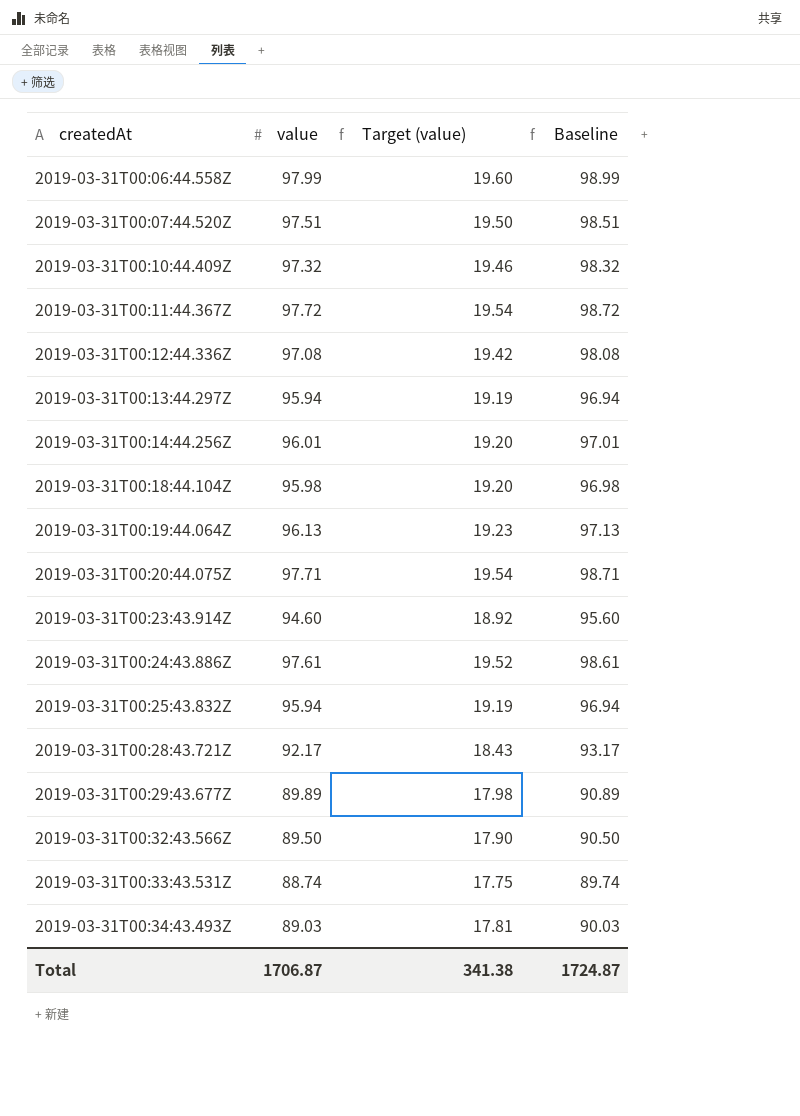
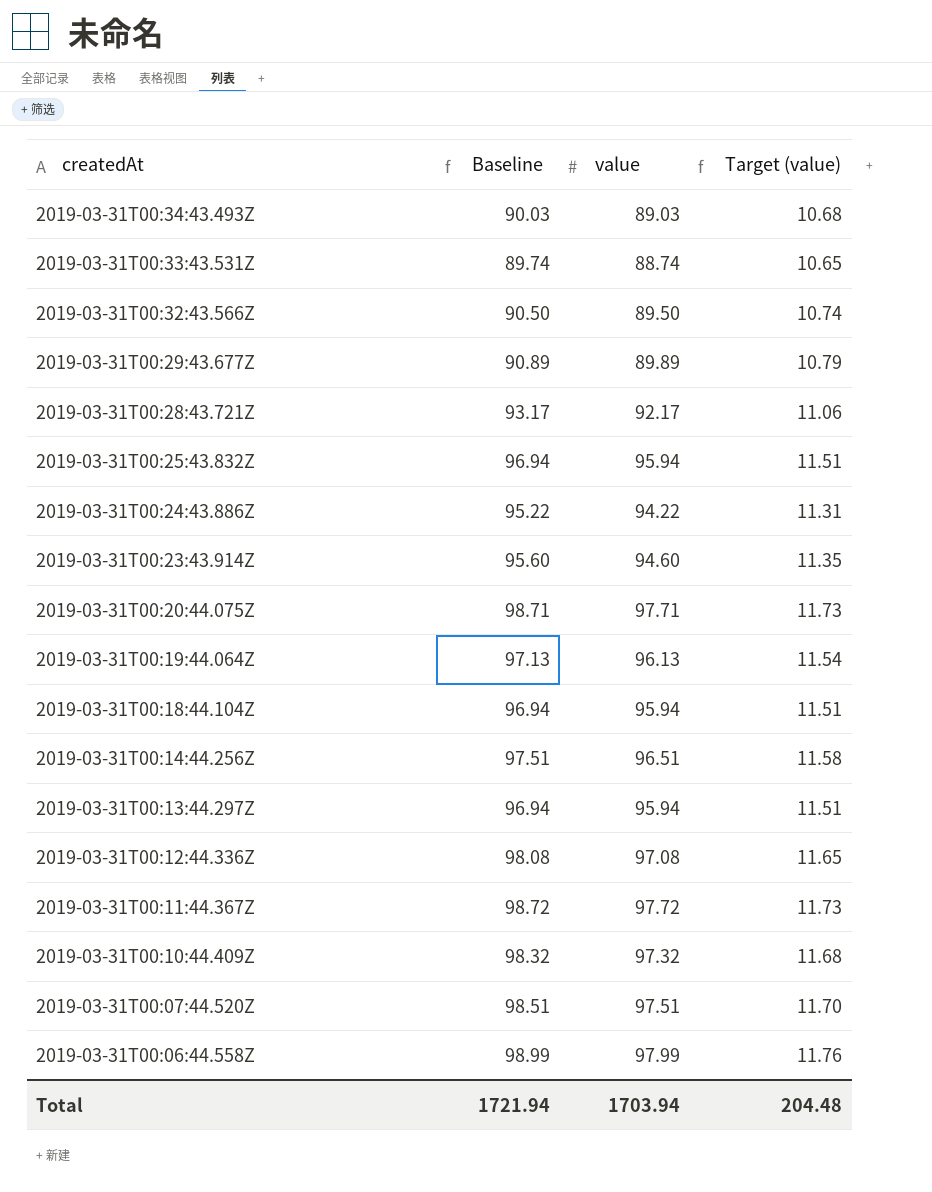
row order: createdAt ascending -> createdAt descending
column Baseline | position: 4 -> 2
column Target (value) | formula: [value] * 0.2 -> [value] * 0.12
2019-03-31T00:24:43.886Z | Baseline: 98.61 -> 95.22
2019-03-31T00:24:43.886Z | value: 97.61 -> 94.22
2019-03-31T00:18:44.104Z | Baseline: 96.98 -> 96.94
2019-03-31T00:18:44.104Z | value: 95.98 -> 95.94
2019-03-31T00:14:44.256Z | Baseline: 97.01 -> 97.51
2019-03-31T00:14:44.256Z | value: 96.01 -> 96.51
Total | Baseline: 1724.87 -> 1721.94
Total | value: 1706.87 -> 1703.94
Total | Target (value): 341.38 -> 204.48

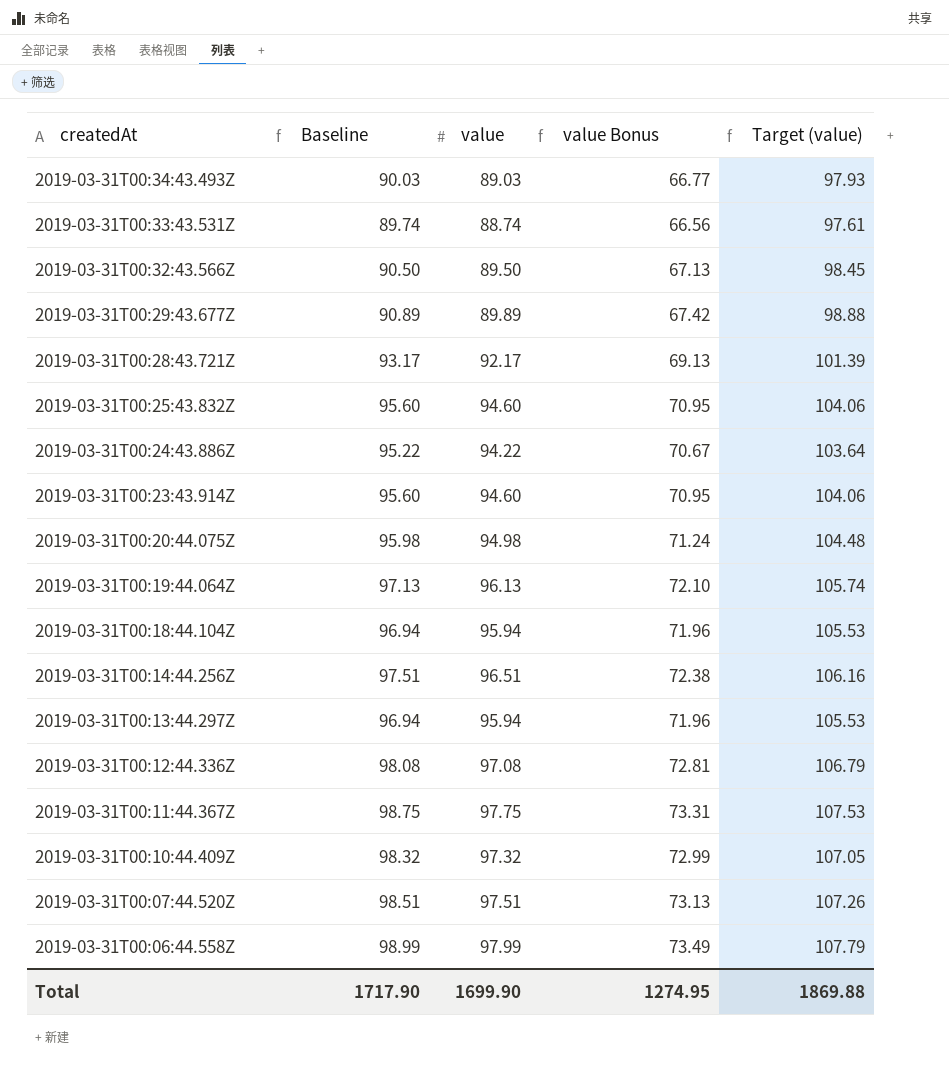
column value Bonus | formula: none -> [value] * 0.75
column Target (value) | formula: [value] * 0.12 -> [value] * 1.1
2019-03-31T00:25:43.832Z | Baseline: 96.94 -> 95.60
2019-03-31T00:25:43.832Z | value: 95.94 -> 94.60
2019-03-31T00:20:44.075Z | Baseline: 98.71 -> 95.98
2019-03-31T00:20:44.075Z | value: 97.71 -> 94.98
2019-03-31T00:11:44.367Z | Baseline: 98.72 -> 98.75
2019-03-31T00:11:44.367Z | value: 97.72 -> 97.75
Total | Baseline: 1721.94 -> 1717.90
Total | value: 1703.94 -> 1699.90
Total | Target (value): 204.48 -> 1869.88

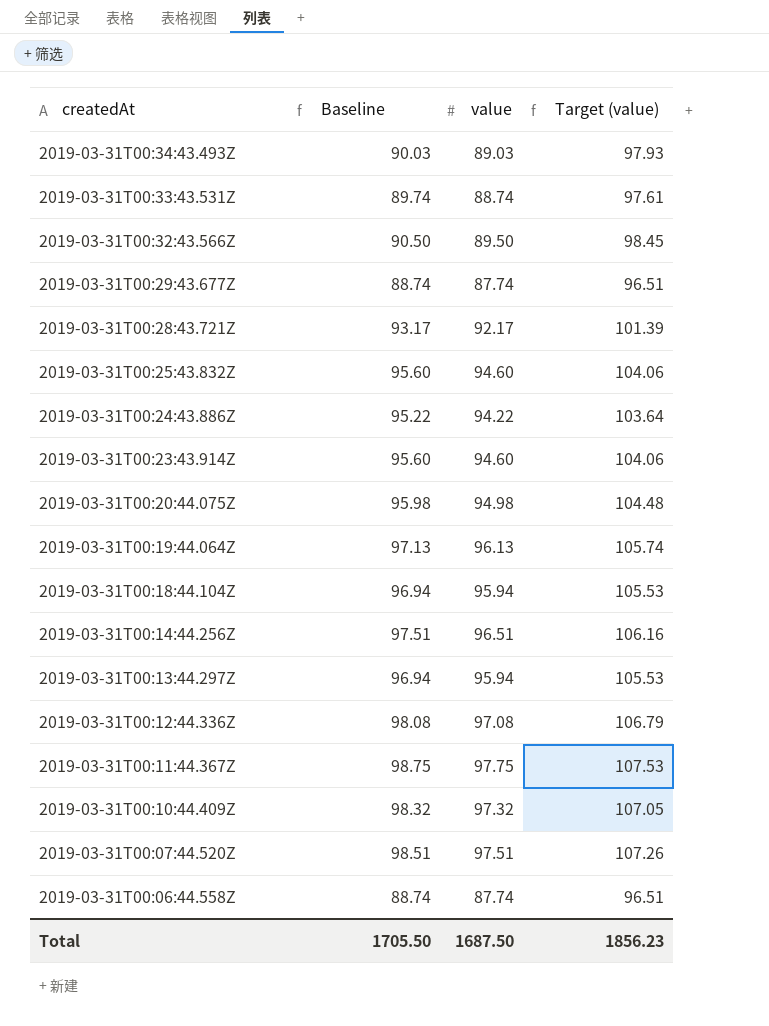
column value Bonus | formula: [value] * 0.75 -> none
2019-03-31T00:29:43.677Z | Baseline: 90.89 -> 88.74
2019-03-31T00:29:43.677Z | value: 89.89 -> 87.74
2019-03-31T00:29:43.677Z | Target (value): 98.88 -> 96.51
2019-03-31T00:06:44.558Z | Baseline: 98.99 -> 88.74
2019-03-31T00:06:44.558Z | value: 97.99 -> 87.74
2019-03-31T00:06:44.558Z | Target (value): 107.79 -> 96.51
Total | Baseline: 1717.90 -> 1705.50
Total | value: 1699.90 -> 1687.50
Total | Target (value): 1869.88 -> 1856.23

